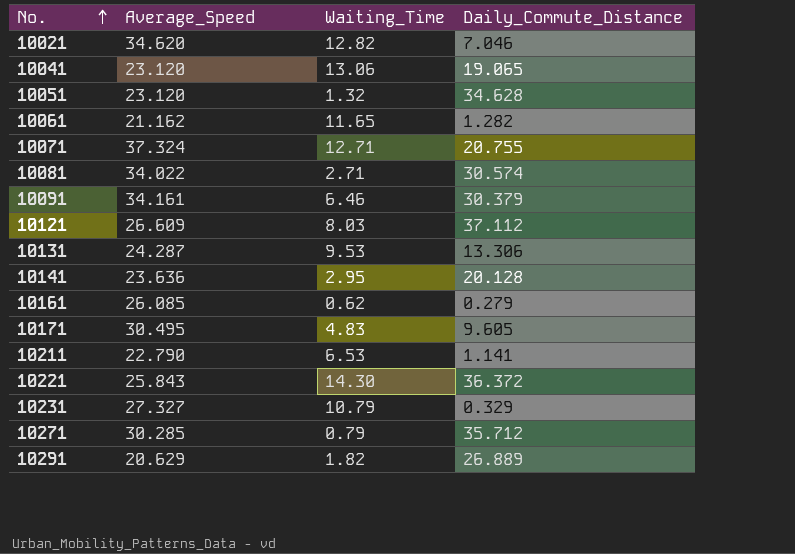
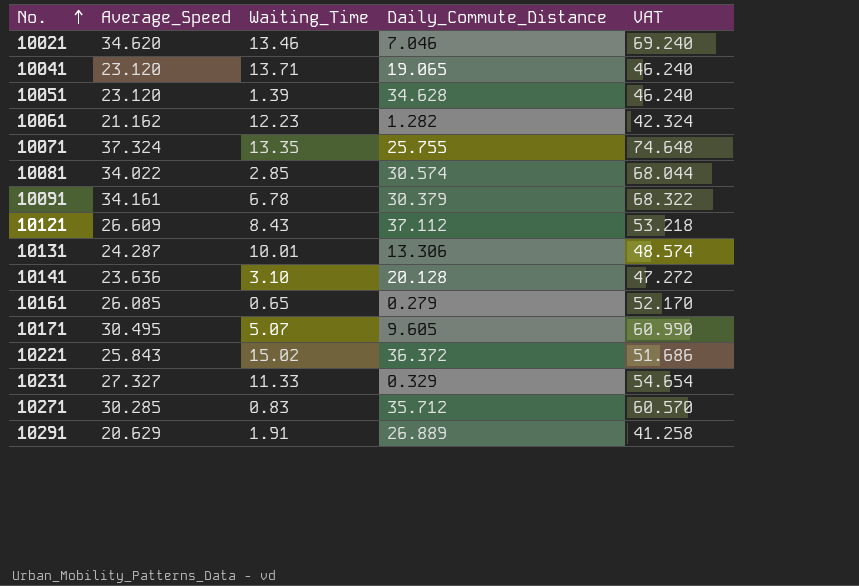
column VAT | formula: none -> [Average_Speed] * 2
row 10211: 22.790 | 6.53 | 1.141 -> none
10021 | Waiting_Time: 12.82 -> 13.46
10041 | Waiting_Time: 13.06 -> 13.71
10051 | Waiting_Time: 1.32 -> 1.39
10061 | Waiting_Time: 11.65 -> 12.23
10071 | Waiting_Time: 12.71 -> 13.35
10071 | Daily_Commute_Distance: 20.755 -> 25.755
10081 | Waiting_Time: 2.71 -> 2.85
10091 | Waiting_Time: 6.46 -> 6.78
10121 | Waiting_Time: 8.03 -> 8.43
10131 | Waiting_Time: 9.53 -> 10.01
10141 | Waiting_Time: 2.95 -> 3.10
10161 | Waiting_Time: 0.62 -> 0.65
10171 | Waiting_Time: 4.83 -> 5.07
10221 | Waiting_Time: 14.30 -> 15.02
10231 | Waiting_Time: 10.79 -> 11.33
10271 | Waiting_Time: 0.79 -> 0.83
10291 | Waiting_Time: 1.82 -> 1.91

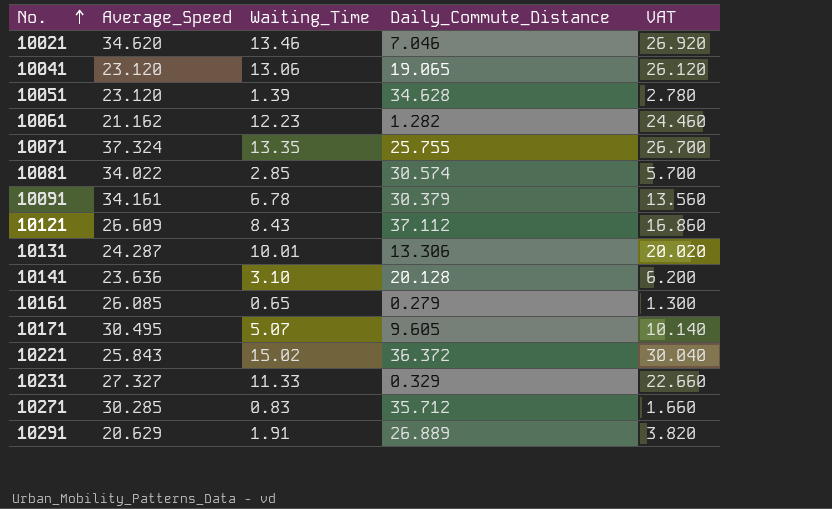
column VAT | formula: [Average_Speed] * 2 -> [Waiting_Time] * 2
10041 | Waiting_Time: 13.71 -> 13.06

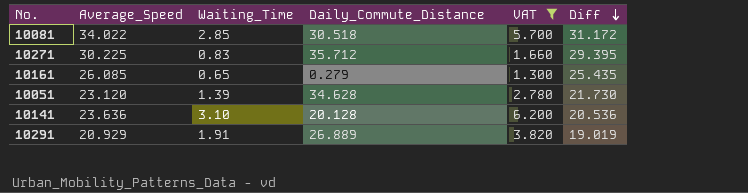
filter: none -> VAT <= 6.200
row order: No. ascending -> Diff descending
column Diff | formula: none -> [Average_Speed] - [Waiting_Time]
10081 | Daily_Commute_Distance: 30.574 -> 30.518
10271 | Average_Speed: 30.285 -> 30.225
10291 | Average_Speed: 20.629 -> 20.929

